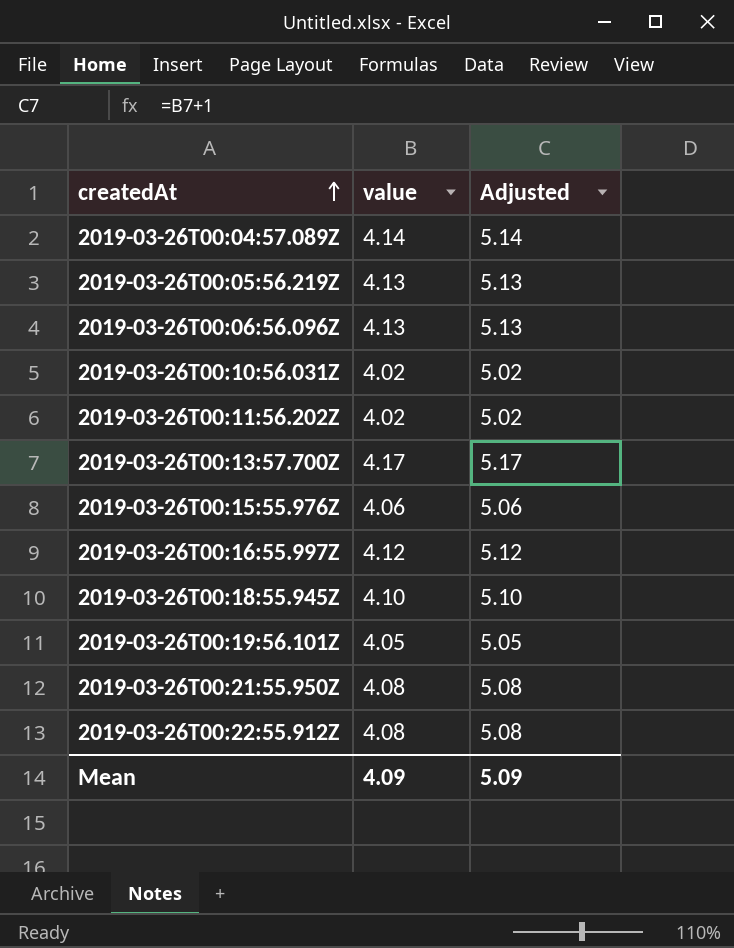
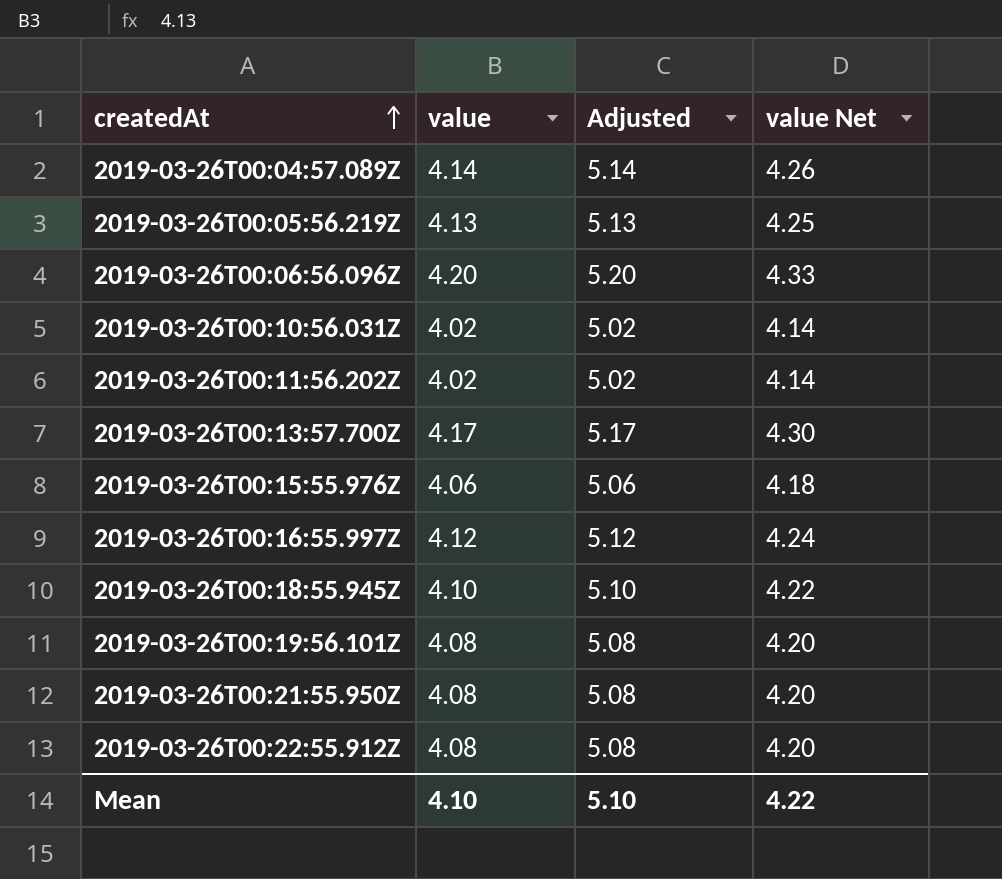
column value Net | formula: none -> [value] * 1.03
2019-03-26T00:06:56.096Z | value: 4.13 -> 4.20
2019-03-26T00:06:56.096Z | Adjusted: 5.13 -> 5.20
2019-03-26T00:19:56.101Z | value: 4.05 -> 4.08
2019-03-26T00:19:56.101Z | Adjusted: 5.05 -> 5.08
Mean | value: 4.09 -> 4.10
Mean | Adjusted: 5.09 -> 5.10

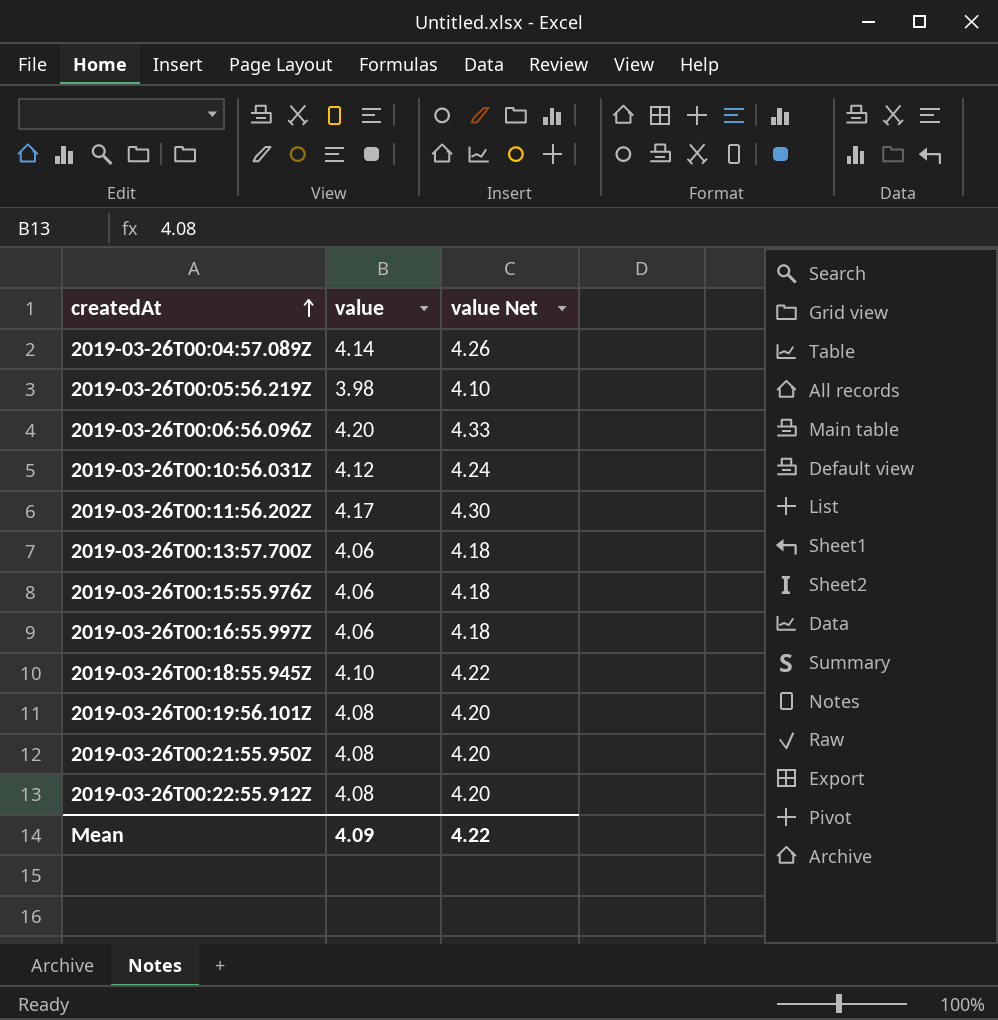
column Adjusted | formula: [value] + 1 -> none
2019-03-26T00:05:56.219Z | value: 4.13 -> 3.98
2019-03-26T00:05:56.219Z | value Net: 4.25 -> 4.10
2019-03-26T00:10:56.031Z | value: 4.02 -> 4.12
2019-03-26T00:10:56.031Z | value Net: 4.14 -> 4.24
2019-03-26T00:11:56.202Z | value: 4.02 -> 4.17
2019-03-26T00:11:56.202Z | value Net: 4.14 -> 4.30
2019-03-26T00:13:57.700Z | value: 4.17 -> 4.06
2019-03-26T00:13:57.700Z | value Net: 4.30 -> 4.18
2019-03-26T00:16:55.997Z | value: 4.12 -> 4.06
2019-03-26T00:16:55.997Z | value Net: 4.24 -> 4.18
Mean | value: 4.10 -> 4.09

